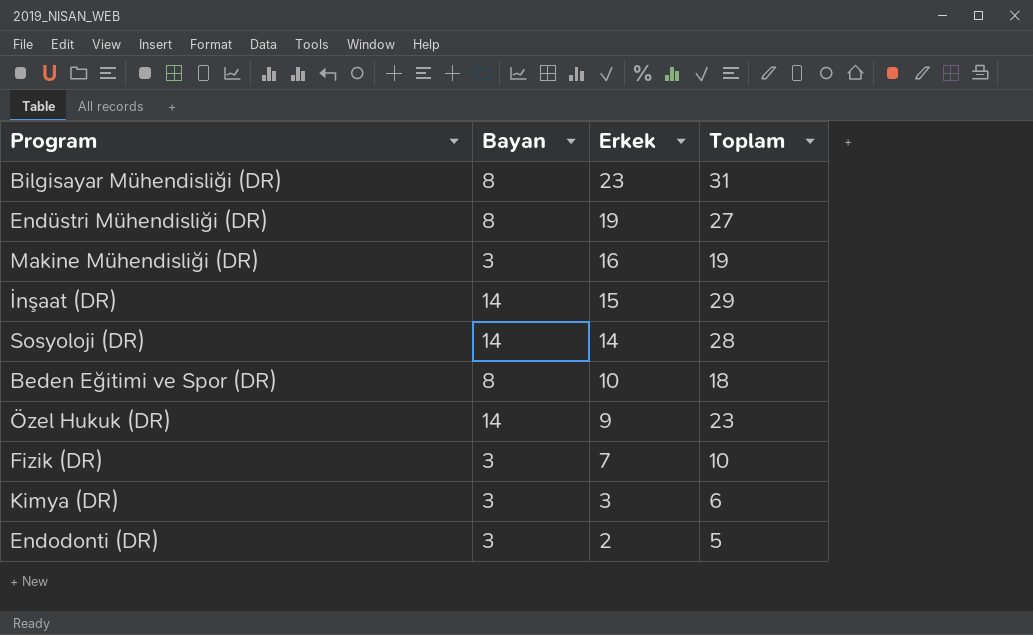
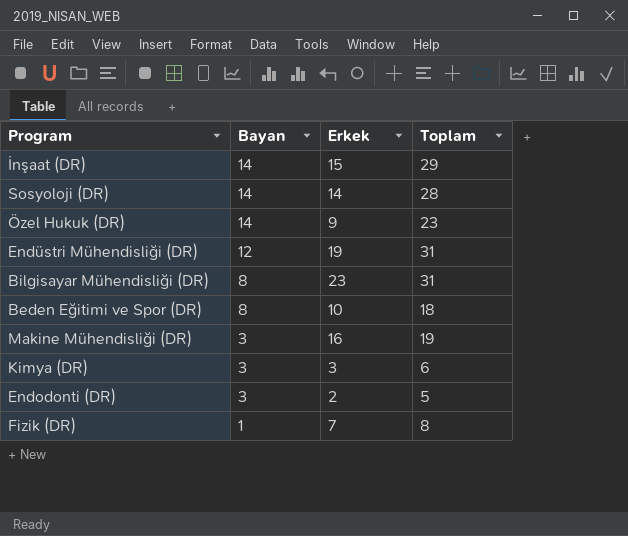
row order: Erkek descending -> Bayan descending
Endüstri Mühendisliği (DR) | Bayan: 8 -> 12
Endüstri Mühendisliği (DR) | Toplam: 27 -> 31
Fizik (DR) | Bayan: 3 -> 1
Fizik (DR) | Toplam: 10 -> 8

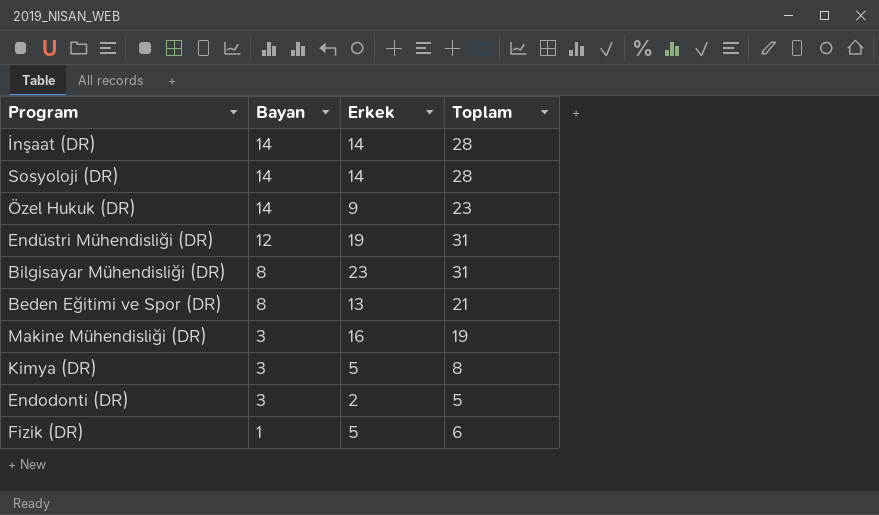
İnşaat (DR) | Erkek: 15 -> 14
İnşaat (DR) | Toplam: 29 -> 28
Beden Eğitimi ve Spor (DR) | Erkek: 10 -> 13
Beden Eğitimi ve Spor (DR) | Toplam: 18 -> 21
Kimya (DR) | Erkek: 3 -> 5
Kimya (DR) | Toplam: 6 -> 8
Fizik (DR) | Erkek: 7 -> 5
Fizik (DR) | Toplam: 8 -> 6

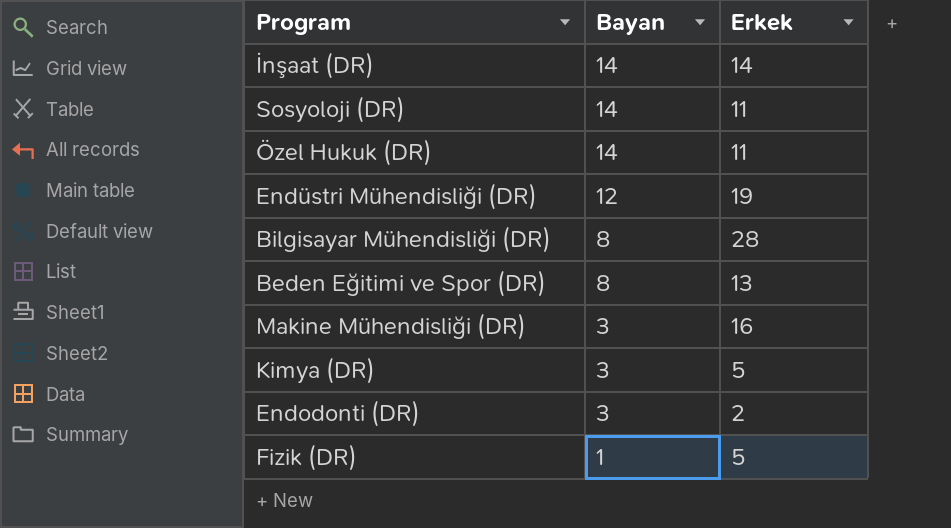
column Toplam | formula: [Bayan] + [Erkek] -> none
Sosyoloji (DR) | Erkek: 14 -> 11
Özel Hukuk (DR) | Erkek: 9 -> 11
Bilgisayar Mühendisliği (DR) | Erkek: 23 -> 28

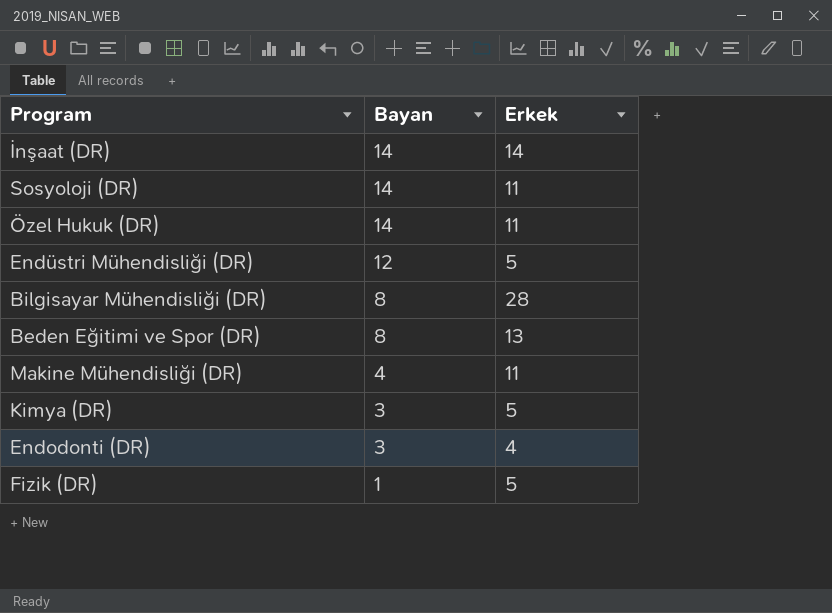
Endüstri Mühendisliği (DR) | Erkek: 19 -> 5
Makine Mühendisliği (DR) | Bayan: 3 -> 4
Makine Mühendisliği (DR) | Erkek: 16 -> 11
Endodonti (DR) | Erkek: 2 -> 4

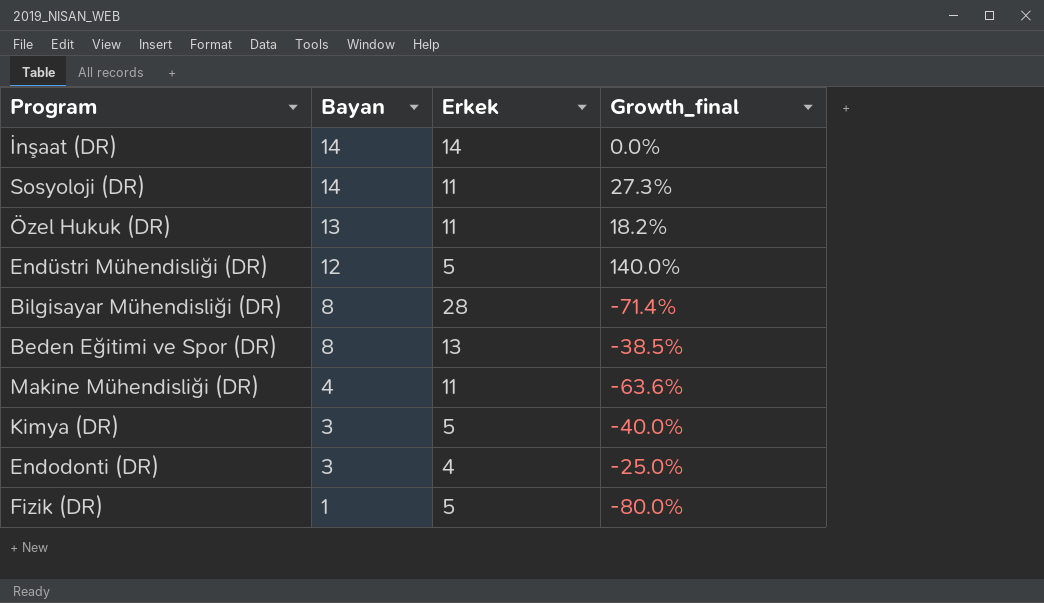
column Growth_final | formula: none -> ([Bayan] - [Erkek]) / [Erkek]
Özel Hukuk (DR) | Bayan: 14 -> 13

